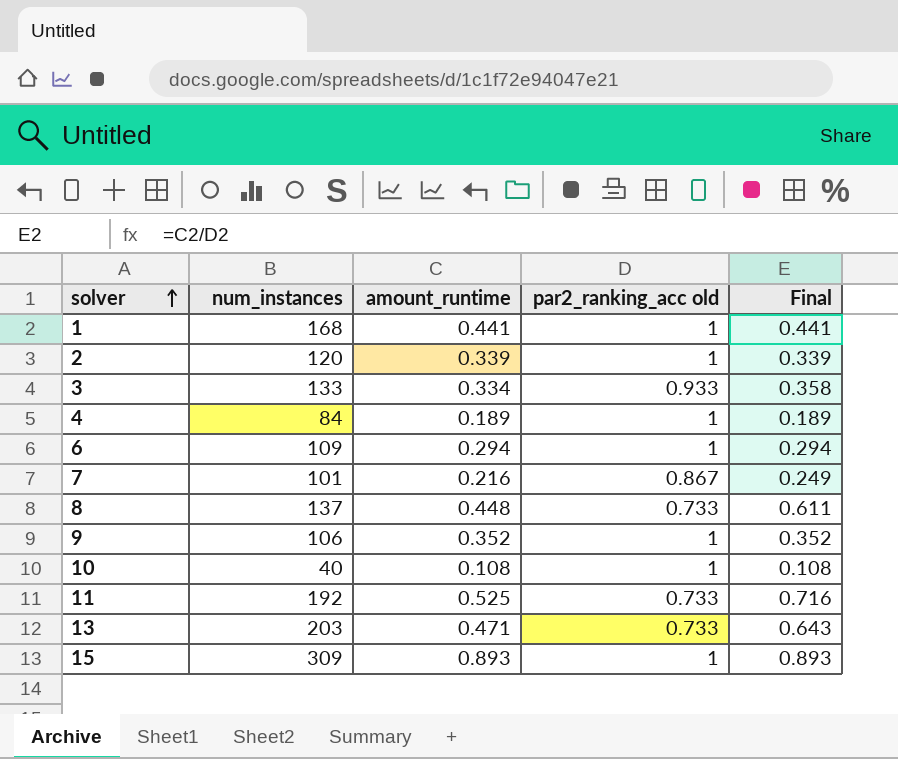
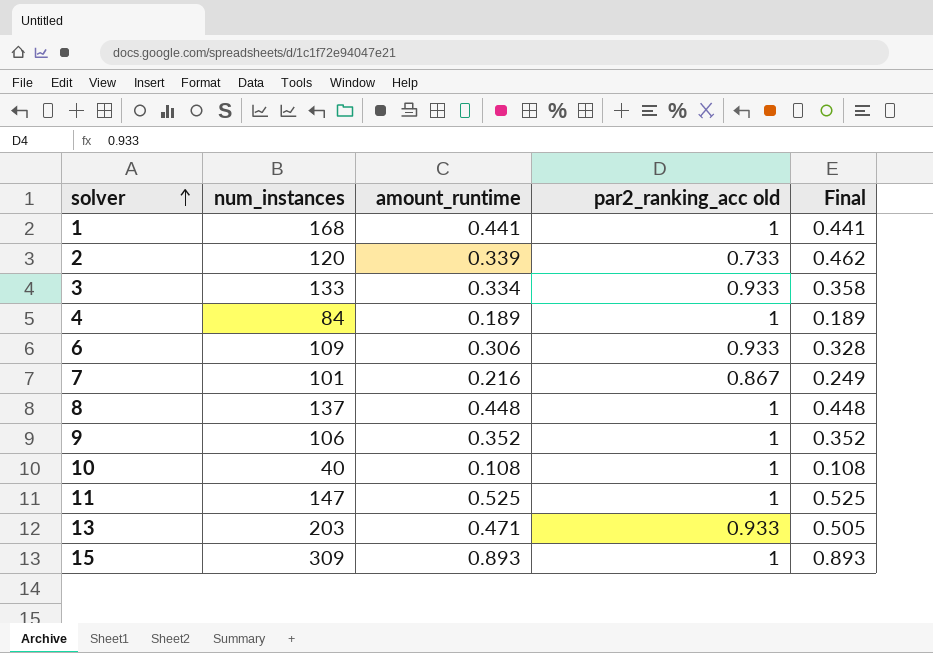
2 | par2_ranking_acc old: 1 -> 0.733
2 | Final: 0.339 -> 0.462
6 | amount_runtime: 0.294 -> 0.306
6 | par2_ranking_acc old: 1 -> 0.933
6 | Final: 0.294 -> 0.328
8 | par2_ranking_acc old: 0.733 -> 1
8 | Final: 0.611 -> 0.448
11 | num_instances: 192 -> 147
11 | par2_ranking_acc old: 0.733 -> 1
11 | Final: 0.716 -> 0.525
13 | par2_ranking_acc old: 0.733 -> 0.933
13 | Final: 0.643 -> 0.505

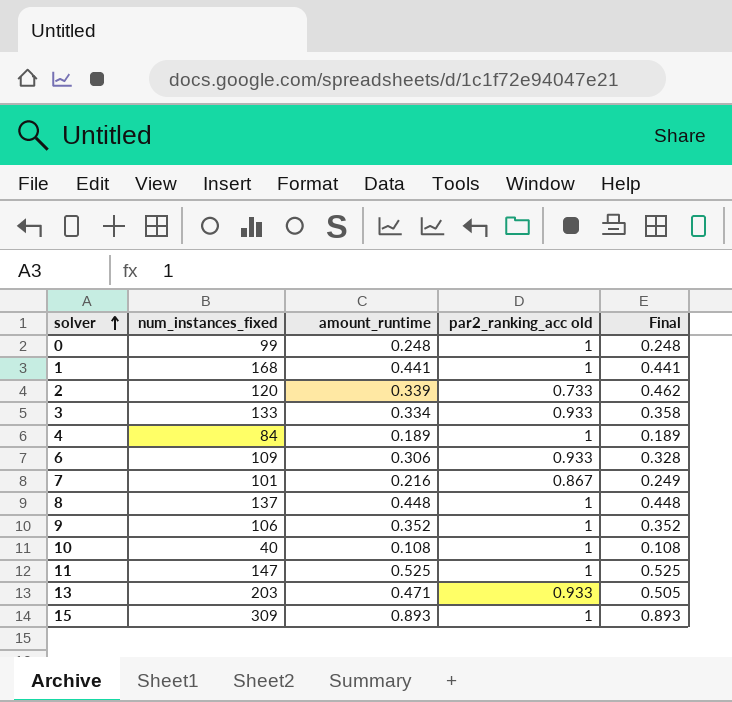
column name: num_instances -> num_instances_fixed
row 0: none -> 99 | 0.248 | 1 | 0.248

